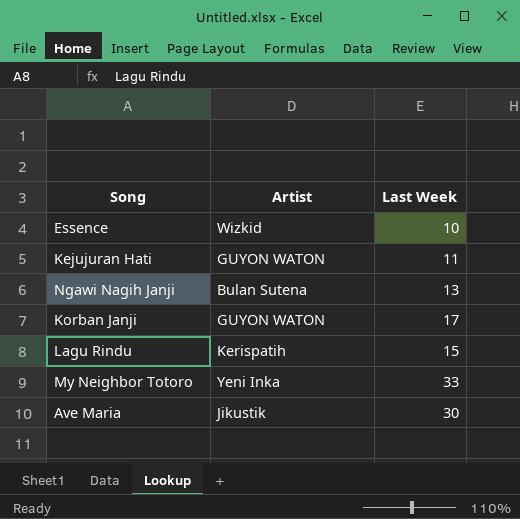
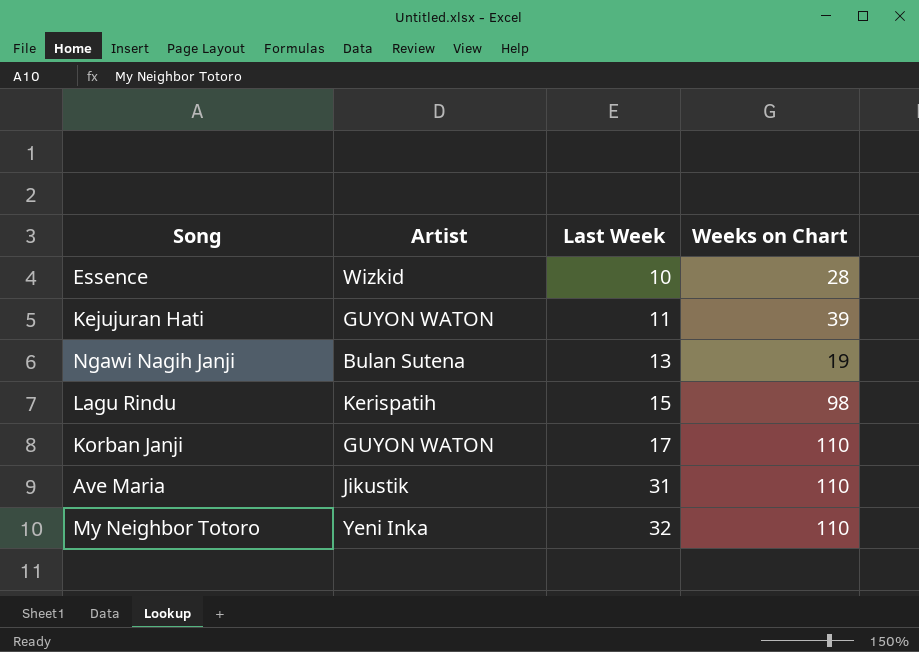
row order: none -> Last Week ascending
column Weeks on Chart | position: none -> 4
Ave Maria | Last Week: 30 -> 31
My Neighbor Totoro | Last Week: 33 -> 32

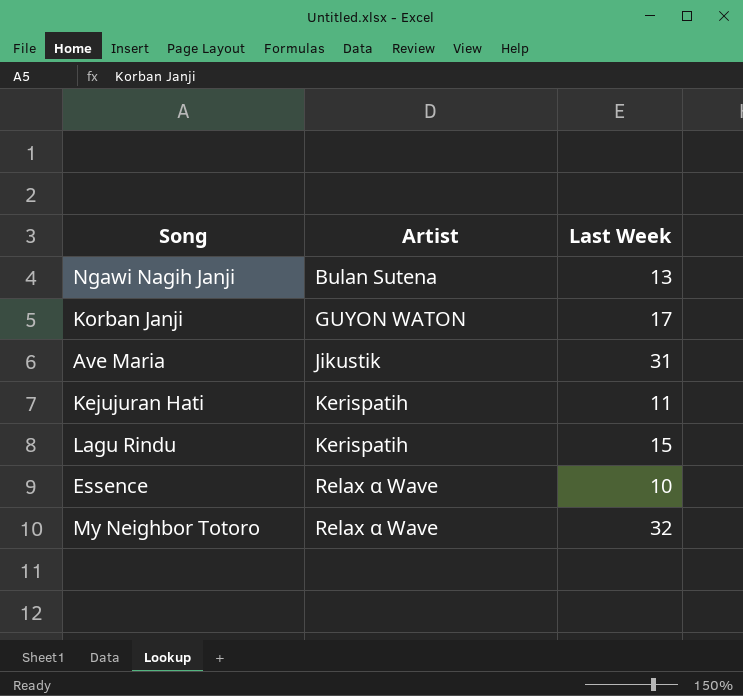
row order: Last Week ascending -> Artist ascending
column Weeks on Chart | position: 4 -> none
Kejujuran Hati | Artist: GUYON WATON -> Kerispatih
Essence | Artist: Wizkid -> Relax α Wave
My Neighbor Totoro | Artist: Yeni Inka -> Relax α Wave

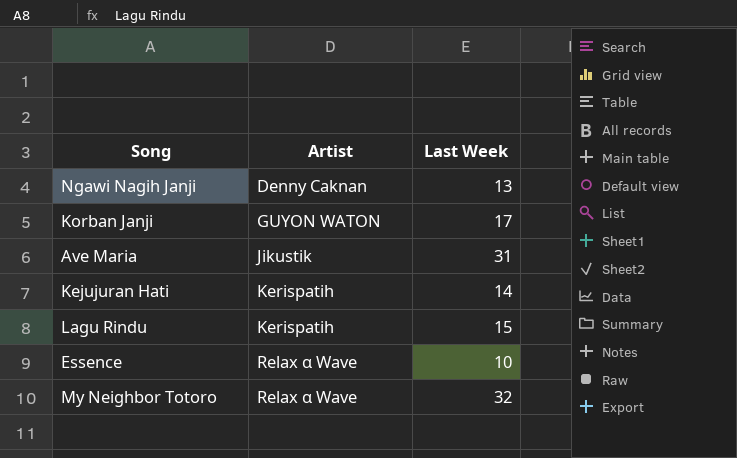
Ngawi Nagih Janji | Artist: Bulan Sutena -> Denny Caknan
Kejujuran Hati | Last Week: 11 -> 14

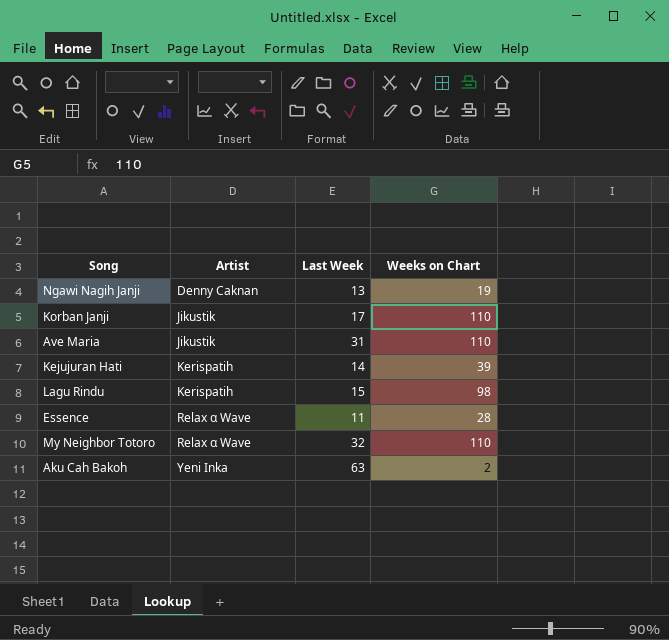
column Weeks on Chart | position: none -> 4
Korban Janji | Artist: GUYON WATON -> Jikustik
Essence | Last Week: 10 -> 11
row Aku Cah Bakoh: none -> Yeni Inka | 63 | 2

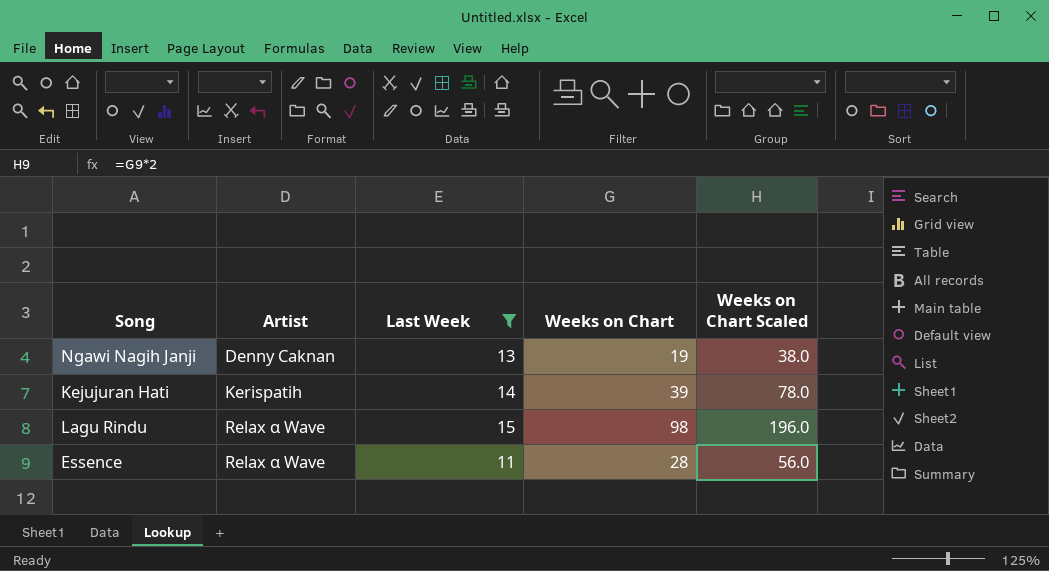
filter: none -> Last Week <= 15
column Weeks on Chart Scaled | formula: none -> [Weeks on Chart] * 2
Lagu Rindu | Artist: Kerispatih -> Relax α Wave

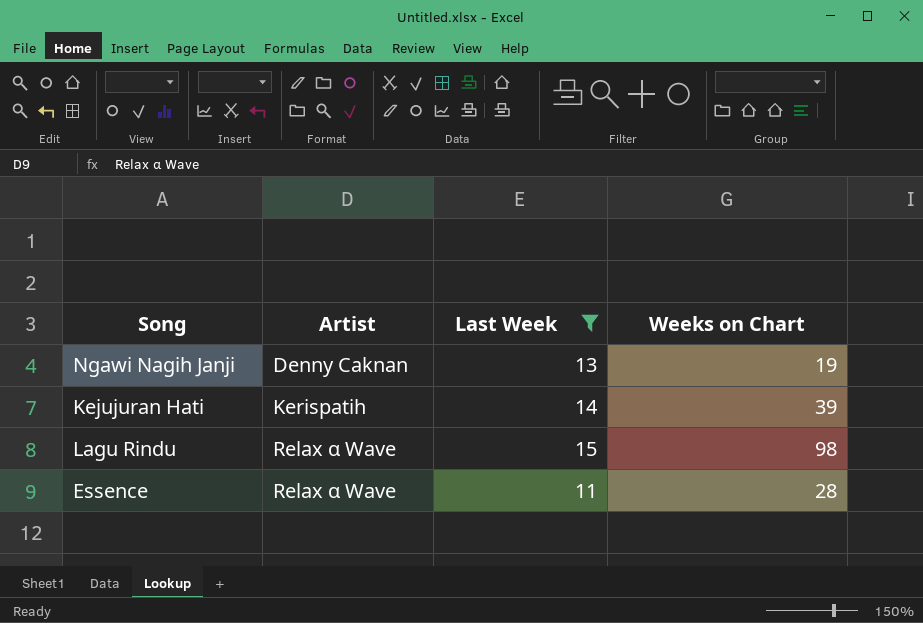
column Weeks on Chart Scaled | formula: [Weeks on Chart] * 2 -> none

